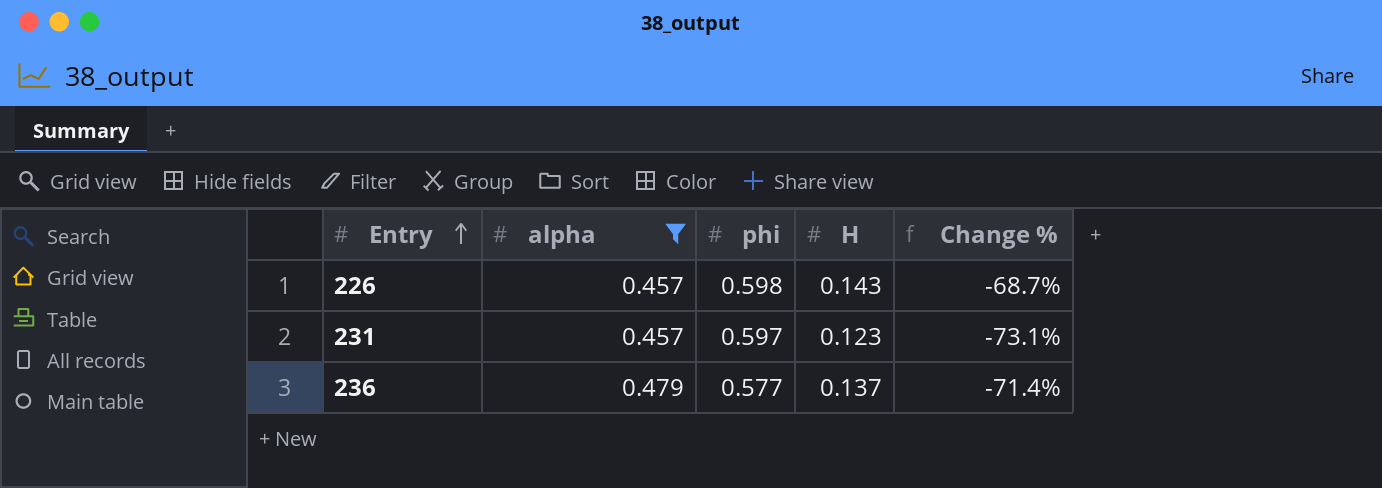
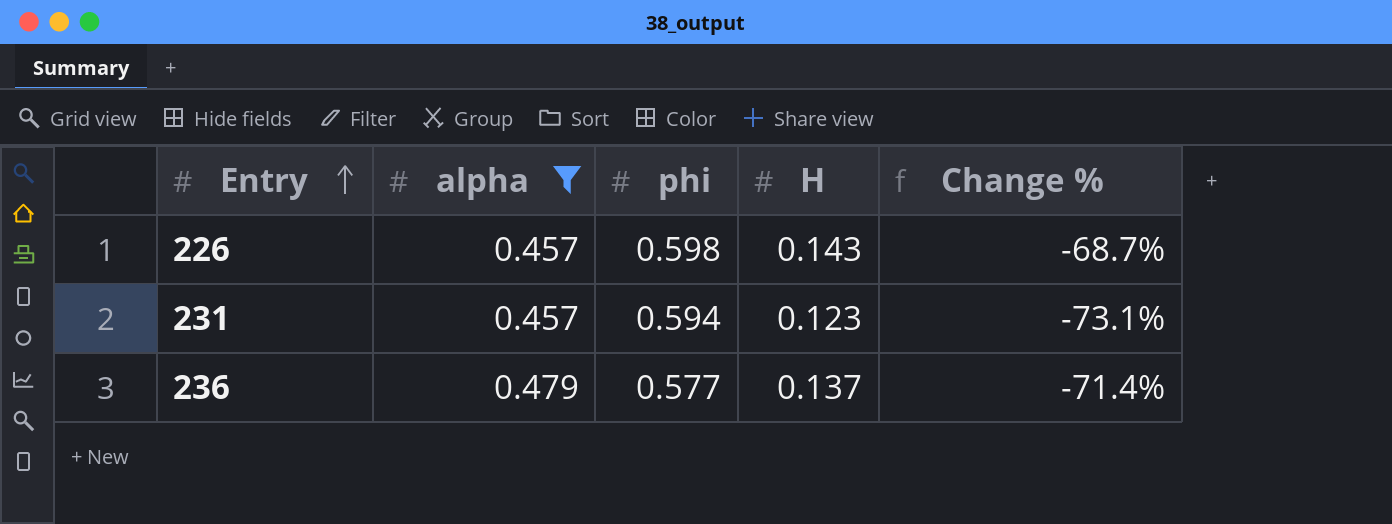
231 | phi: 0.597 -> 0.594

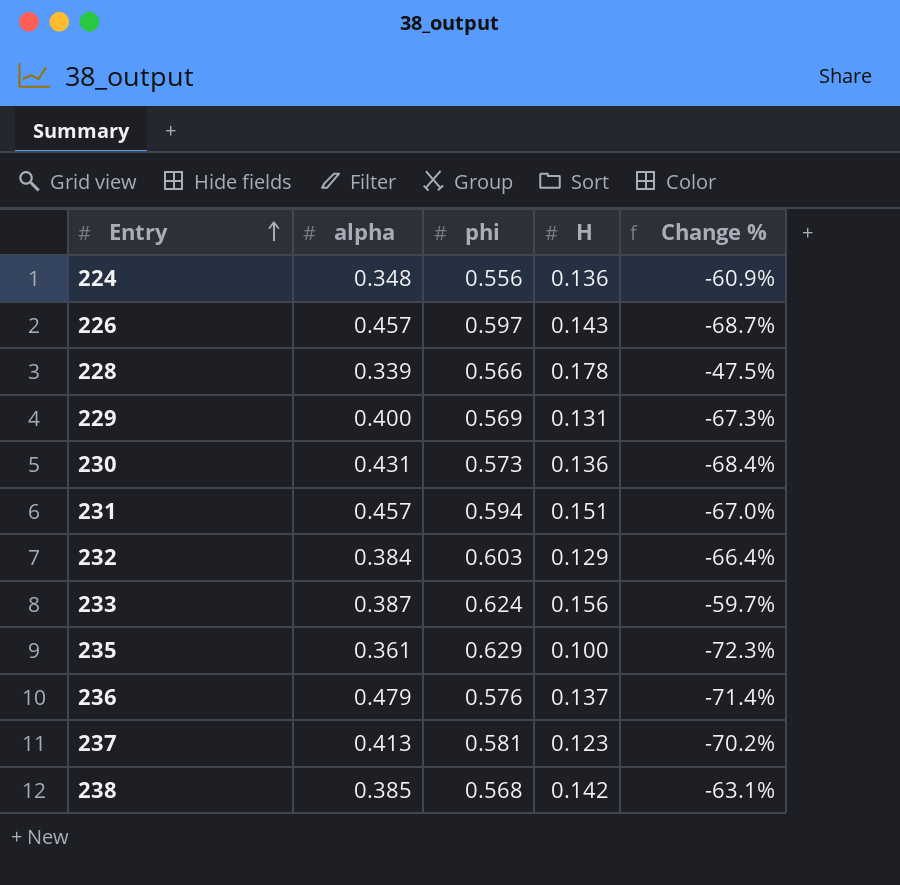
filter: alpha >= 0.457 -> none
226 | phi: 0.598 -> 0.597
231 | H: 0.123 -> 0.151
231 | Change %: -73.1% -> -67.0%
236 | phi: 0.577 -> 0.576

